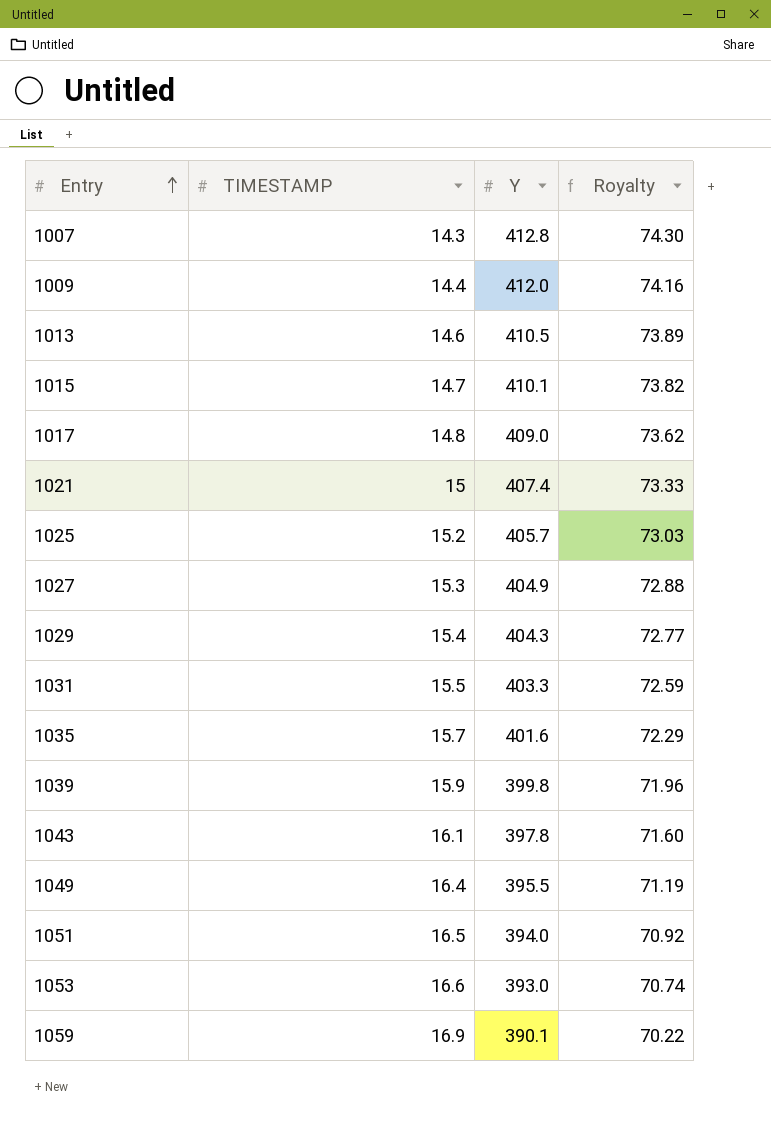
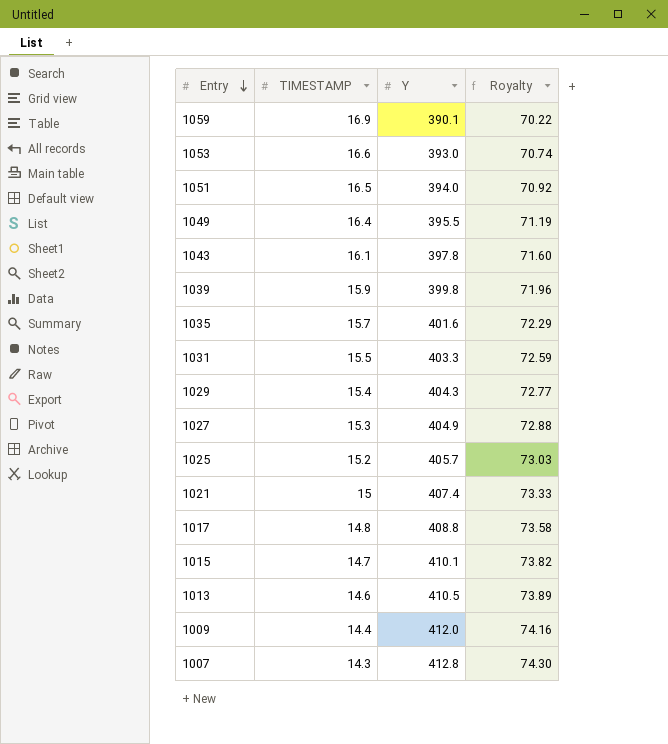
row order: Entry ascending -> Entry descending
1017 | Y: 409.0 -> 408.8
1017 | Royalty: 73.62 -> 73.58

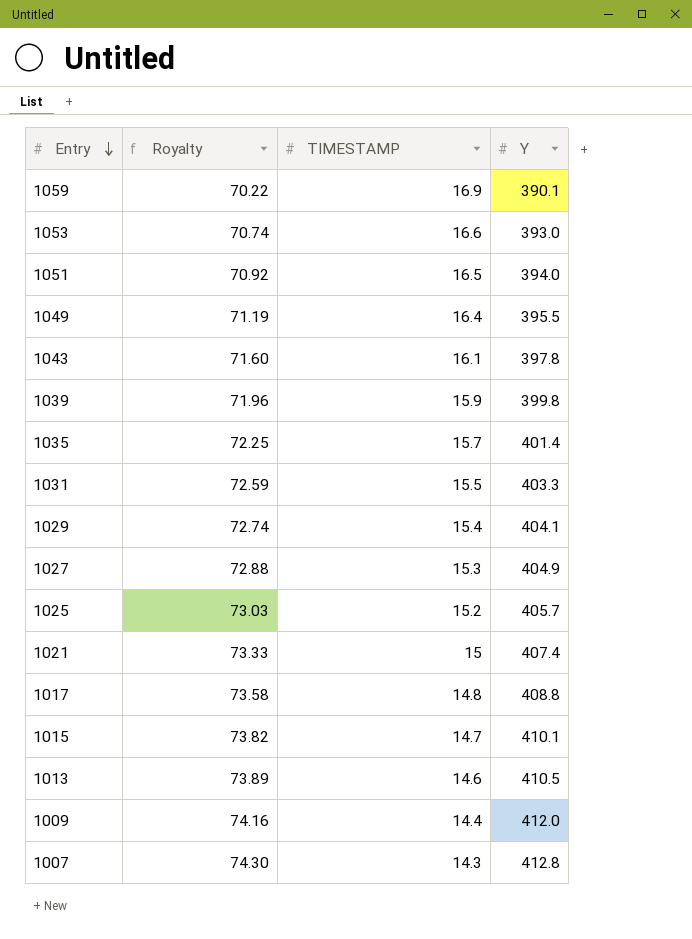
column Royalty | position: 4 -> 2
1035 | Royalty: 72.29 -> 72.25
1035 | Y: 401.6 -> 401.4
1029 | Royalty: 72.77 -> 72.74
1029 | Y: 404.3 -> 404.1

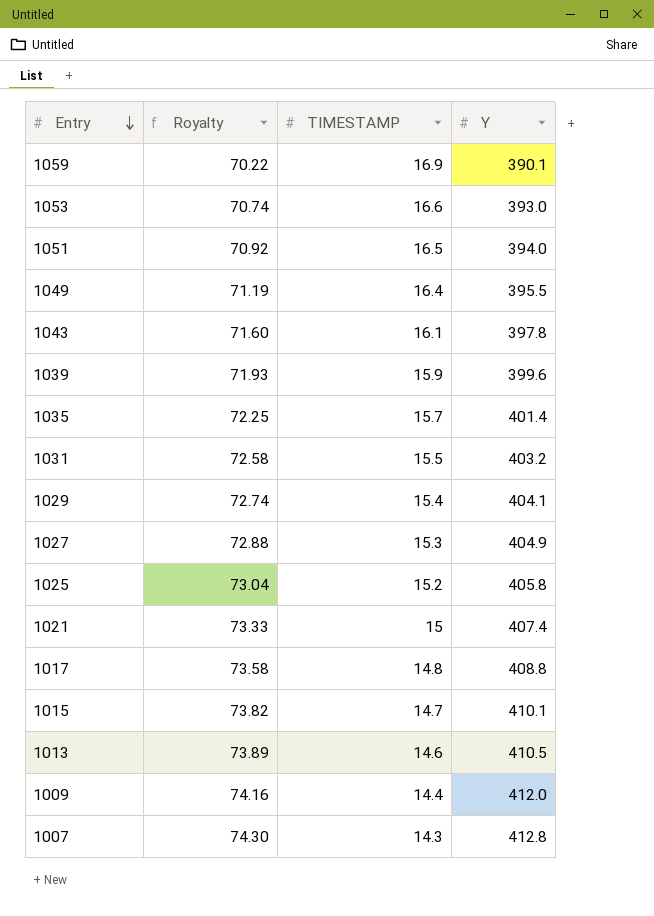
1039 | Royalty: 71.96 -> 71.93
1039 | Y: 399.8 -> 399.6
1031 | Royalty: 72.59 -> 72.58
1031 | Y: 403.3 -> 403.2
1025 | Royalty: 73.03 -> 73.04
1025 | Y: 405.7 -> 405.8

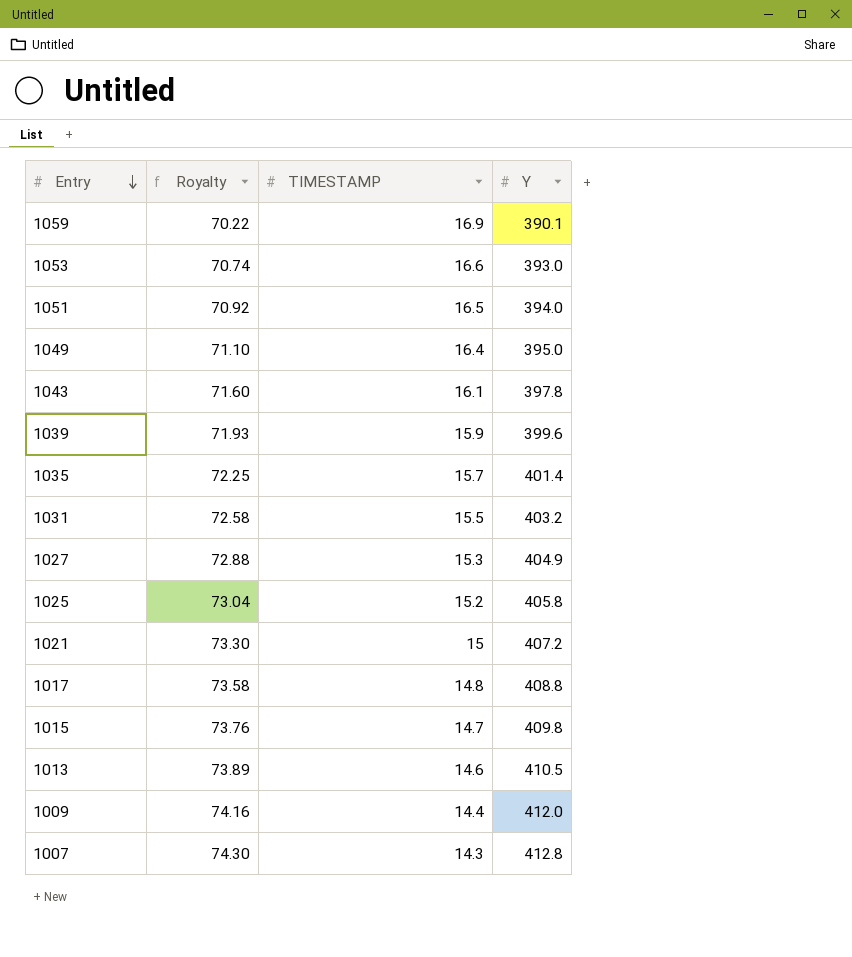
row 1029: 72.74 | 15.4 | 404.1 -> none
1049 | Royalty: 71.19 -> 71.10
1049 | Y: 395.5 -> 395.0
1021 | Royalty: 73.33 -> 73.30
1021 | Y: 407.4 -> 407.2
1015 | Royalty: 73.82 -> 73.76
1015 | Y: 410.1 -> 409.8

